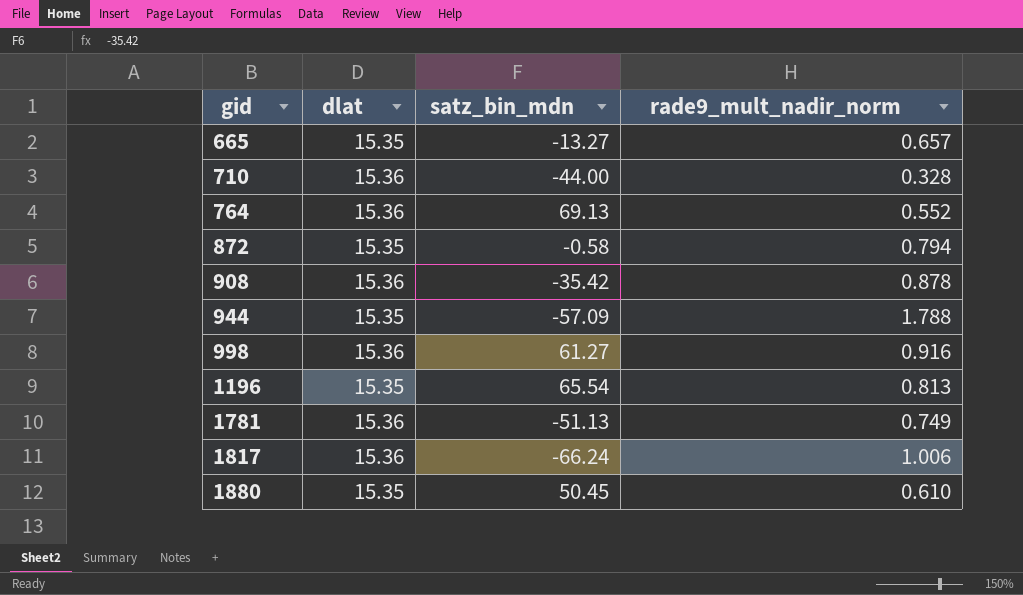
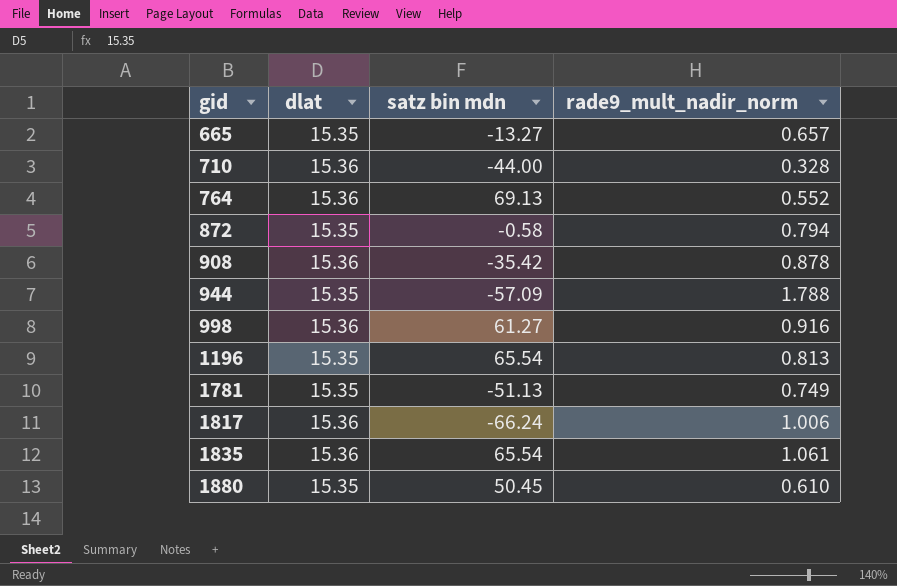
column name: satz_bin_mdn -> satz bin mdn
1781 | dlat: 15.36 -> 15.35
row 1835: none -> 15.36 | 65.54 | 1.061

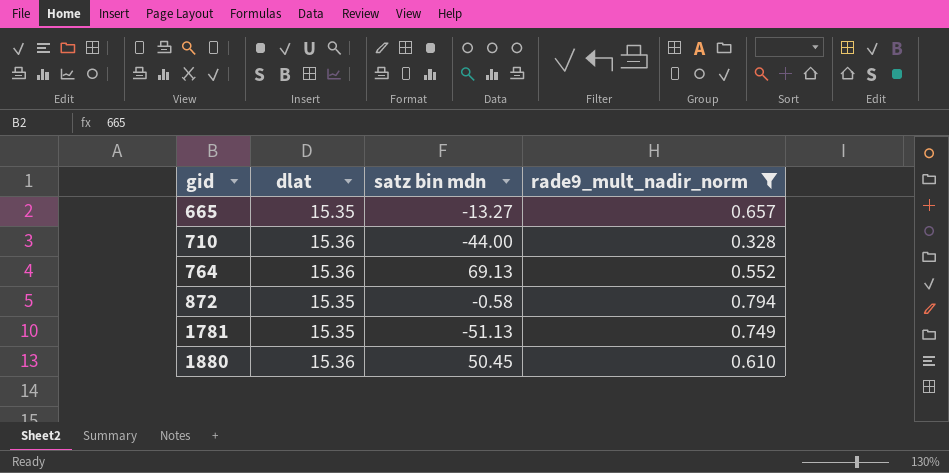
filter: none -> rade9_mult_nadir_norm <= 0.794
1880 | dlat: 15.35 -> 15.36

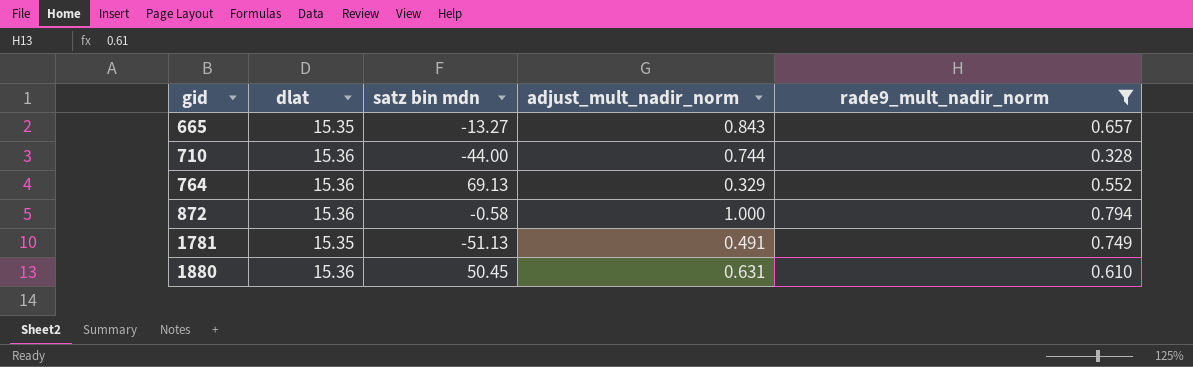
column adjust_mult_nadir_norm | position: none -> 4
872 | dlat: 15.35 -> 15.36

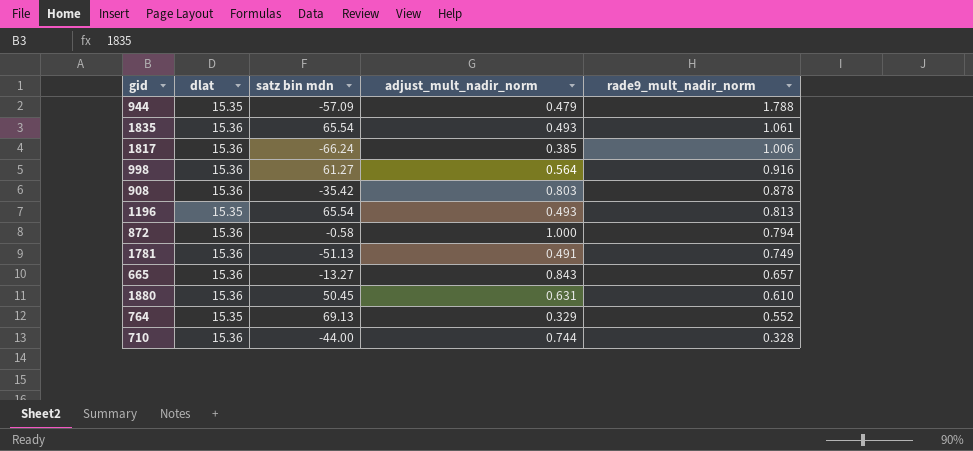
filter: rade9_mult_nadir_norm <= 0.794 -> none
row order: gid ascending -> rade9_mult_nadir_norm descending
1781 | dlat: 15.35 -> 15.36
665 | dlat: 15.35 -> 15.36
764 | dlat: 15.36 -> 15.35

